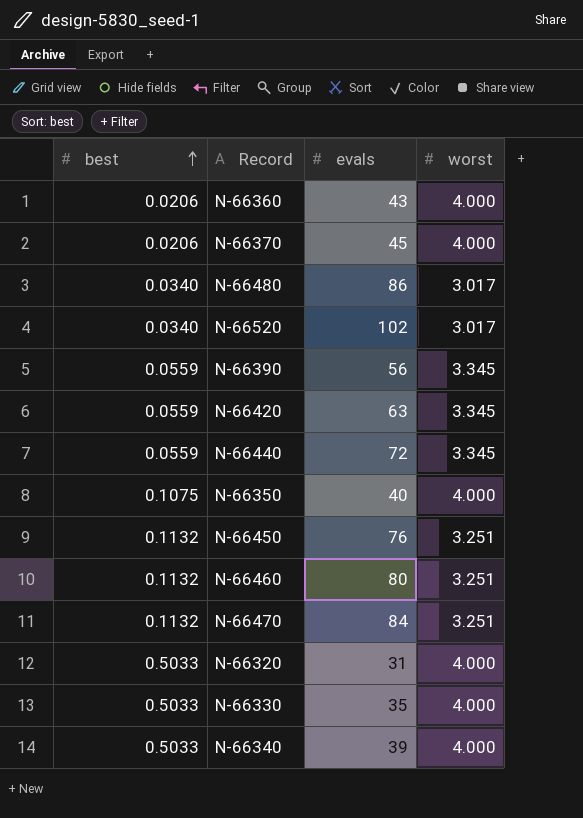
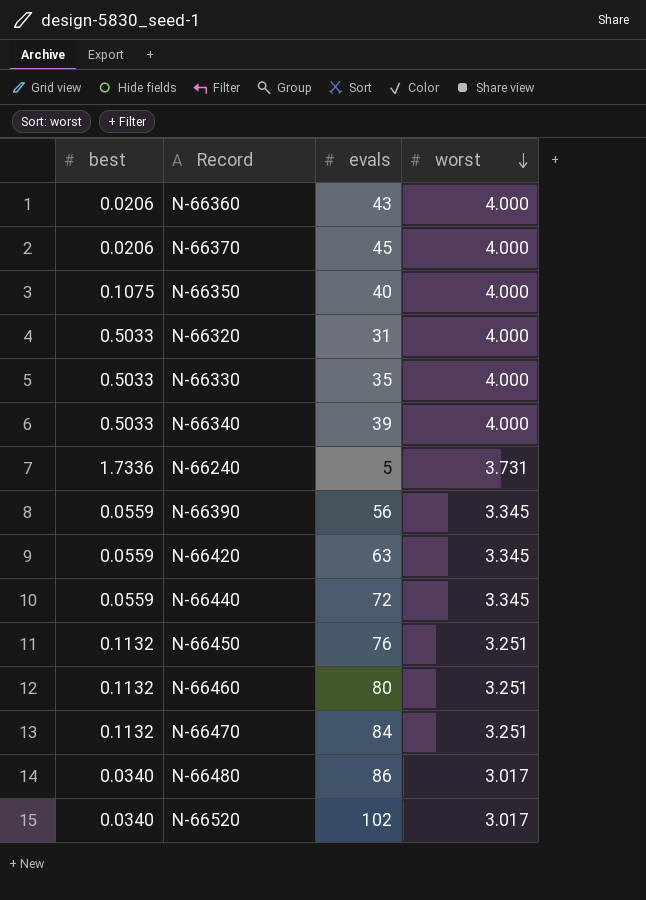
row order: best ascending -> worst descending
row N-66240: none -> 1.7336 | 5 | 3.731

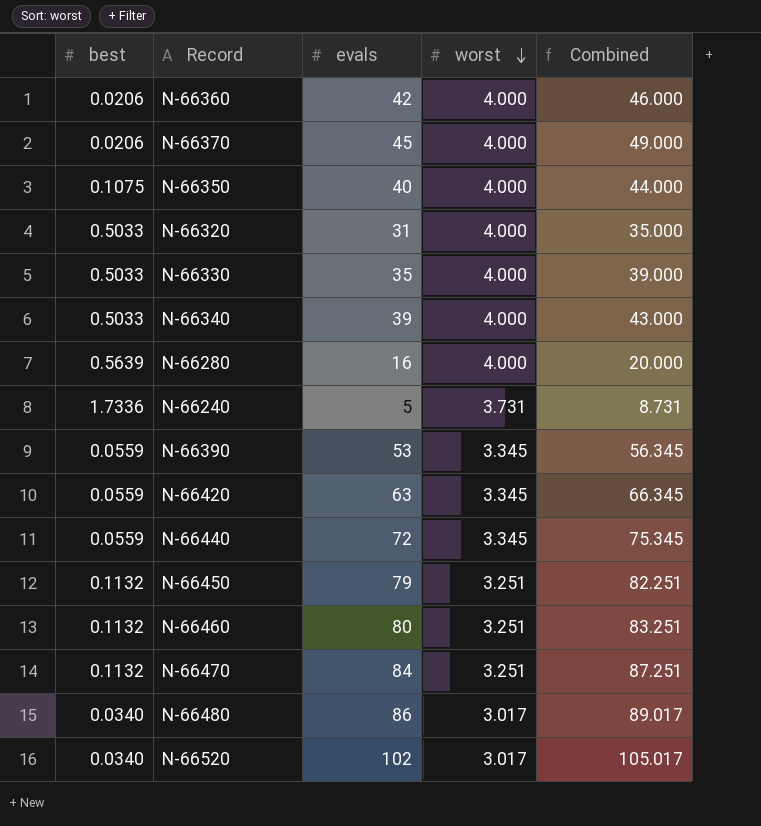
column Combined | formula: none -> [evals] + [worst]
N-66360 | evals: 43 -> 42
row N-66280: none -> 0.5639 | 16 | 4.000 | 20.000
N-66390 | evals: 56 -> 53
N-66450 | evals: 76 -> 79

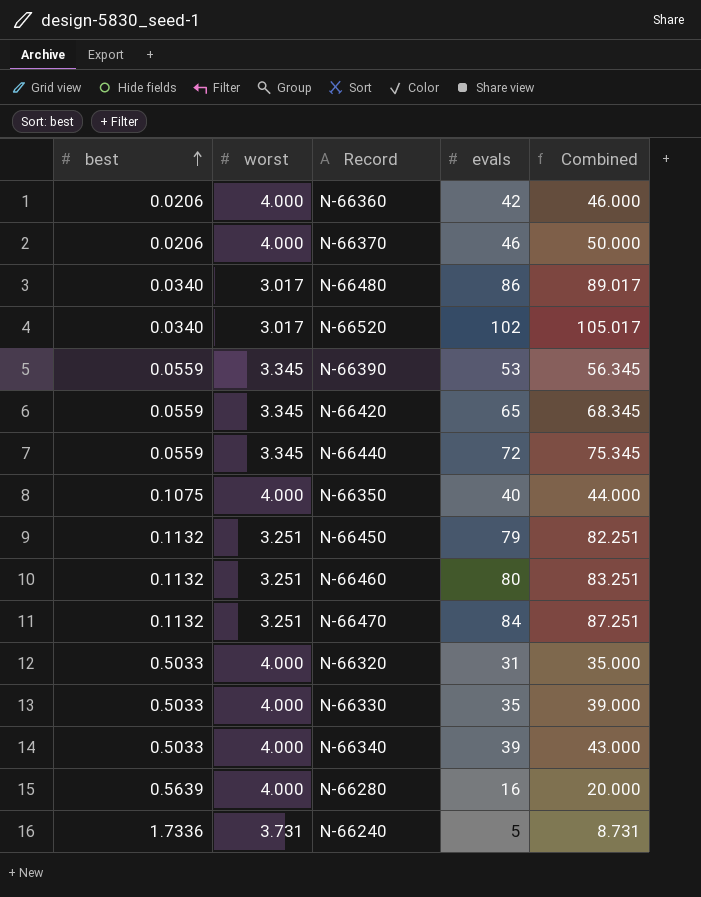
row order: worst descending -> best ascending
column worst | position: 4 -> 2
N-66370 | evals: 45 -> 46
N-66370 | Combined: 49.000 -> 50.000
N-66420 | evals: 63 -> 65
N-66420 | Combined: 66.345 -> 68.345

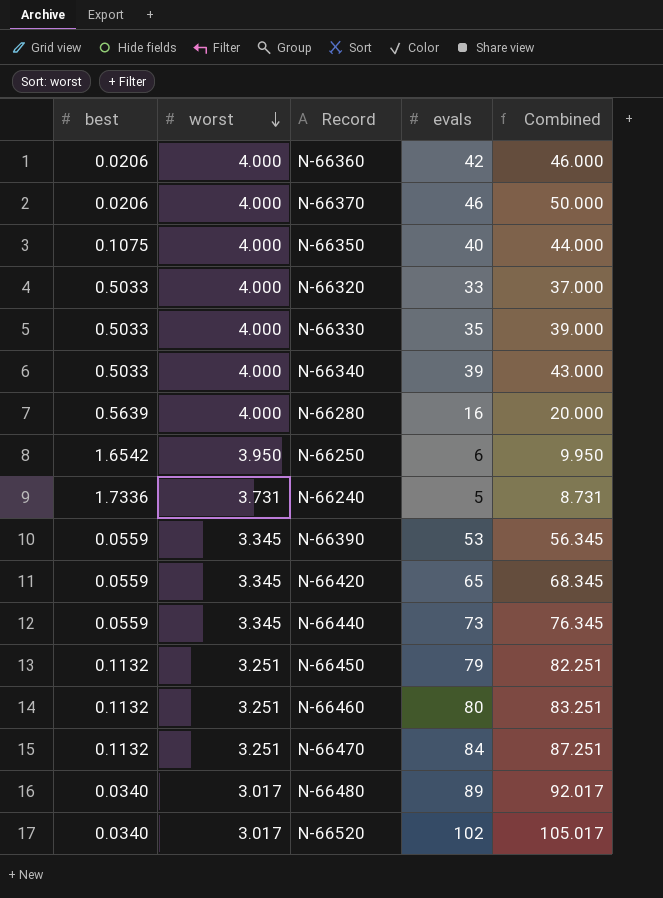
row order: best ascending -> worst descending
N-66320 | evals: 31 -> 33
N-66320 | Combined: 35.000 -> 37.000
row N-66250: none -> 1.6542 | 3.950 | 6 | 9.950
N-66440 | evals: 72 -> 73
N-66440 | Combined: 75.345 -> 76.345
N-66480 | evals: 86 -> 89
N-66480 | Combined: 89.017 -> 92.017

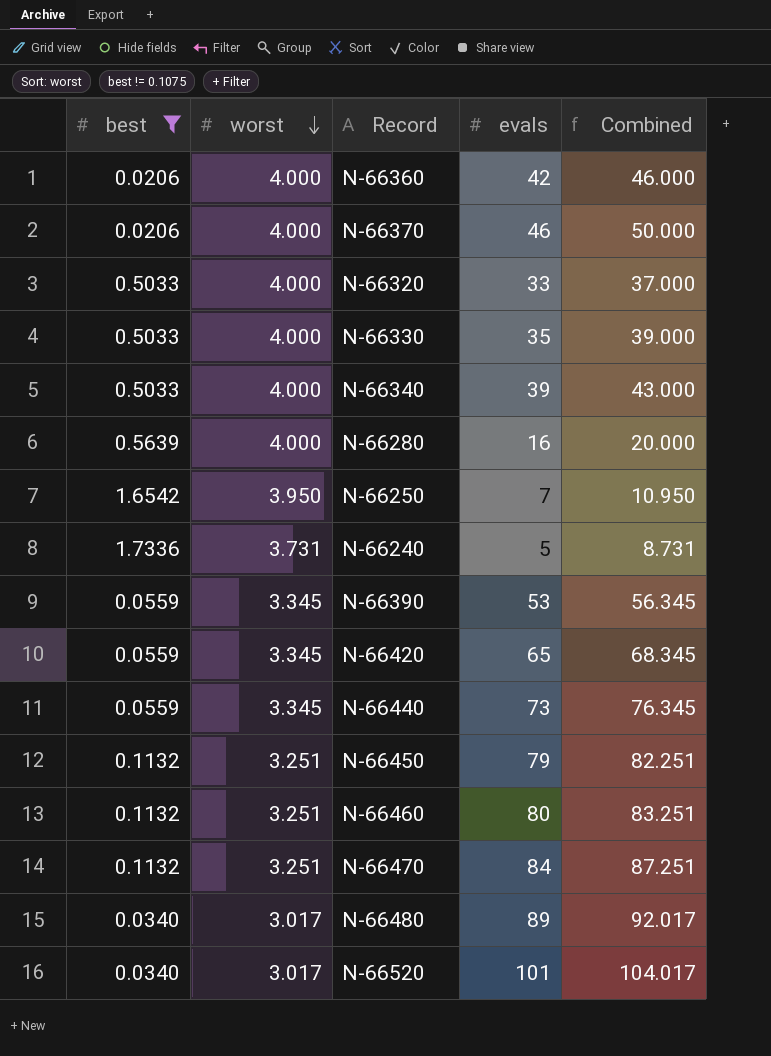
filter: none -> best != 0.1075
N-66250 | evals: 6 -> 7
N-66250 | Combined: 9.950 -> 10.950
N-66520 | evals: 102 -> 101
N-66520 | Combined: 105.017 -> 104.017

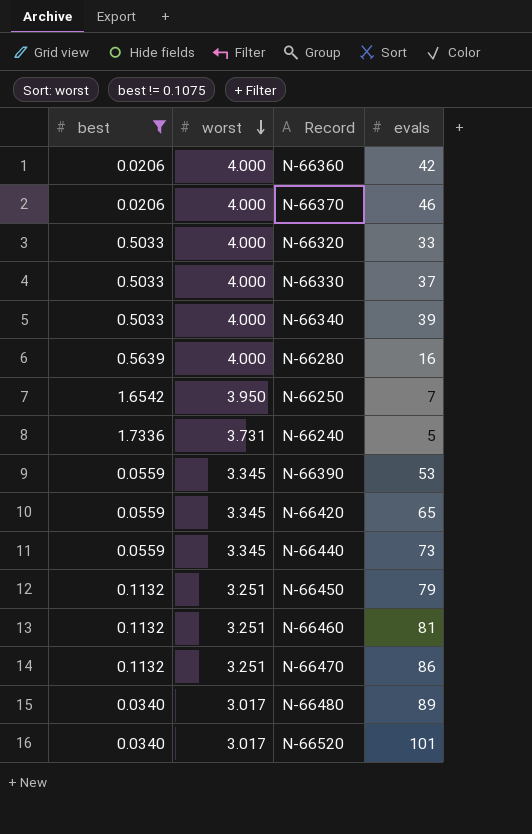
column Combined | formula: [worst] + [evals] -> none
N-66330 | evals: 35 -> 37
N-66460 | evals: 80 -> 81
N-66470 | evals: 84 -> 86

